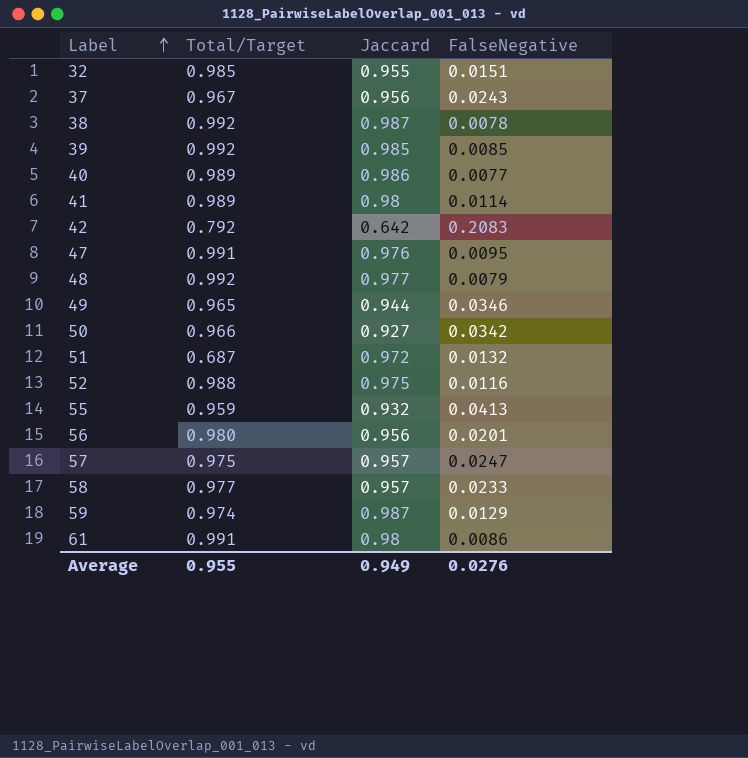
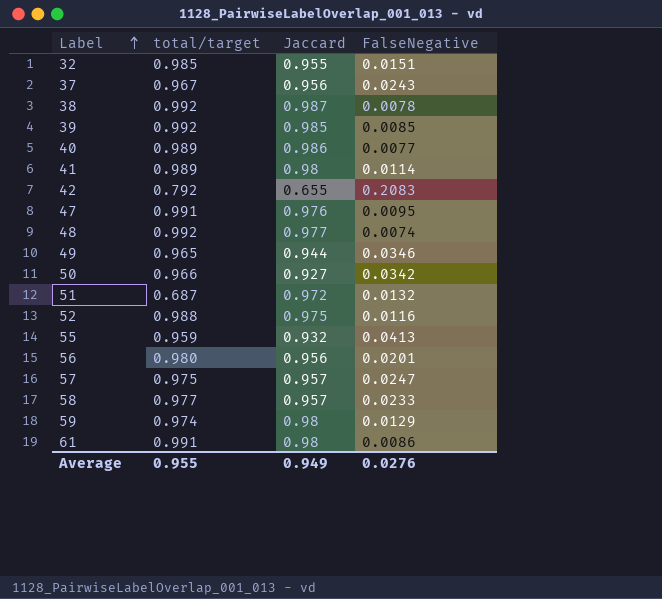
column name: Total/Target -> total/target
42 | Jaccard: 0.642 -> 0.655
48 | FalseNegative: 0.0079 -> 0.0074
59 | Jaccard: 0.987 -> 0.98

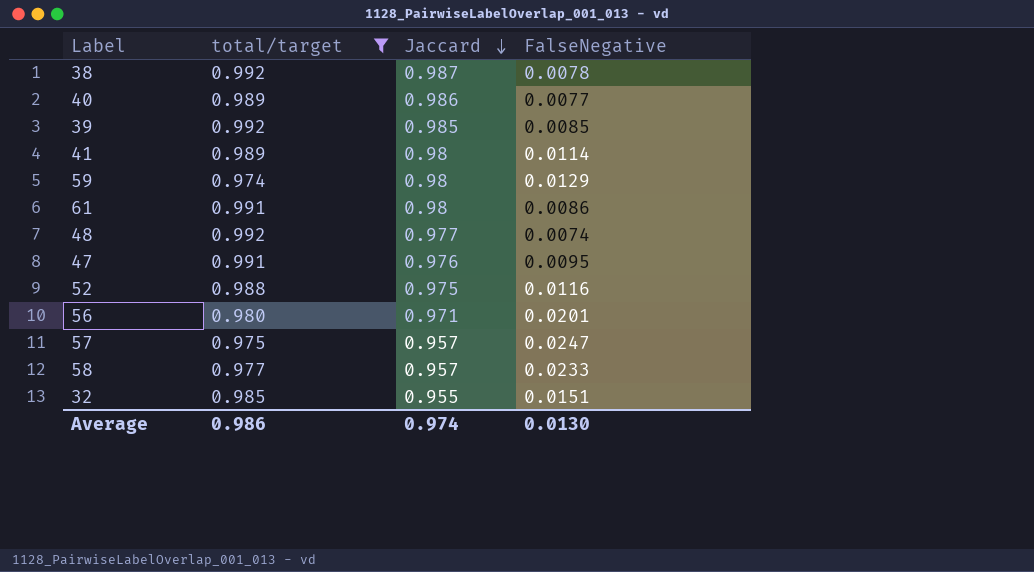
filter: none -> total/target >= 0.974
row order: Label ascending -> Jaccard descending
56 | Jaccard: 0.956 -> 0.971
Average | total/target: 0.955 -> 0.986
Average | Jaccard: 0.949 -> 0.974
Average | FalseNegative: 0.0276 -> 0.0130

